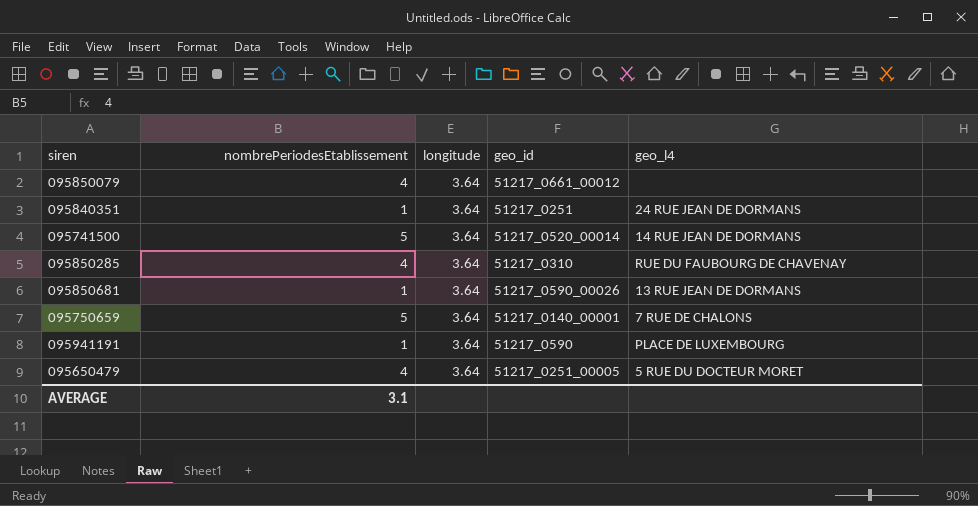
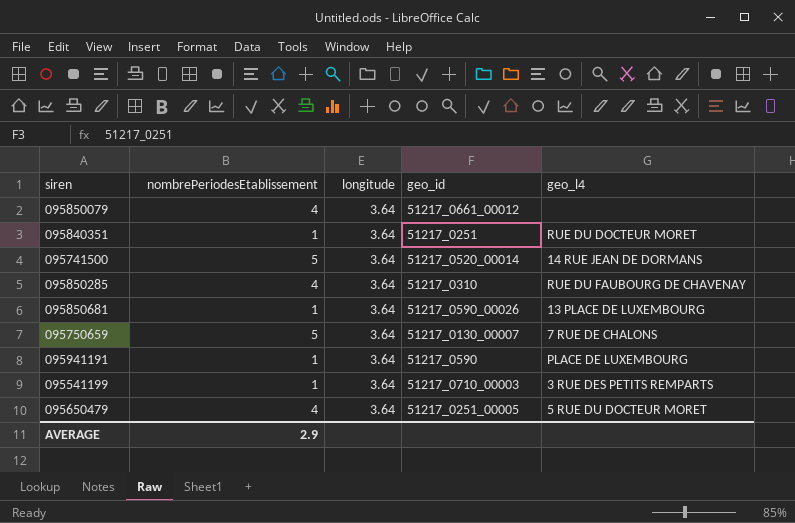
095840351 | geo_l4: 24 RUE JEAN DE DORMANS -> RUE DU DOCTEUR MORET
095850681 | geo_l4: 13 RUE JEAN DE DORMANS -> 13 PLACE DE LUXEMBOURG
095750659 | geo_id: 51217_0140_00001 -> 51217_0130_00007
row 095541199: none -> 1 | 3.64 | 51217_0710_00003 | 3 RUE DES PETITS REMPARTS
AVERAGE | nombrePeriodesEtablissement: 3.1 -> 2.9

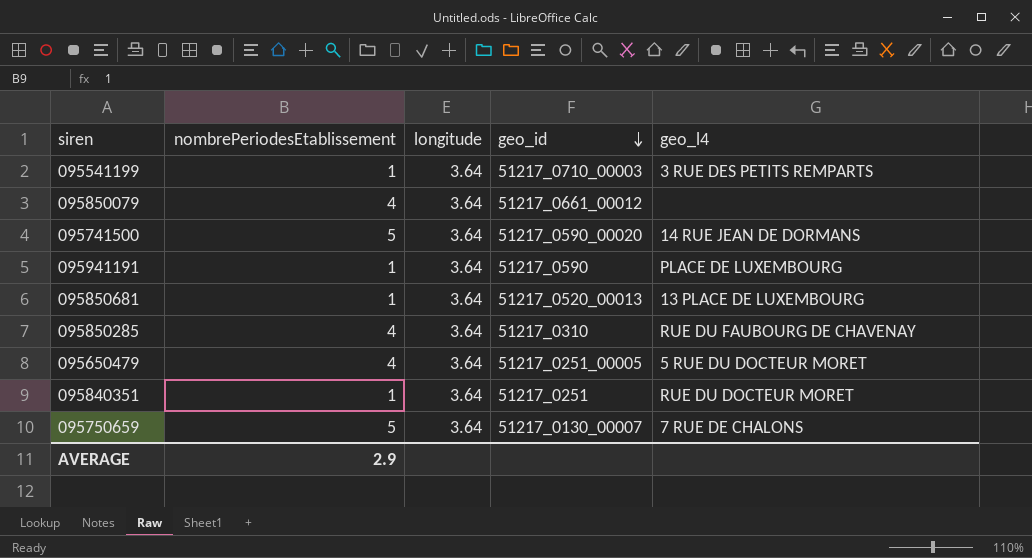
row order: none -> geo_id descending
095741500 | geo_id: 51217_0520_00014 -> 51217_0590_00020
095850681 | geo_id: 51217_0590_00026 -> 51217_0520_00013

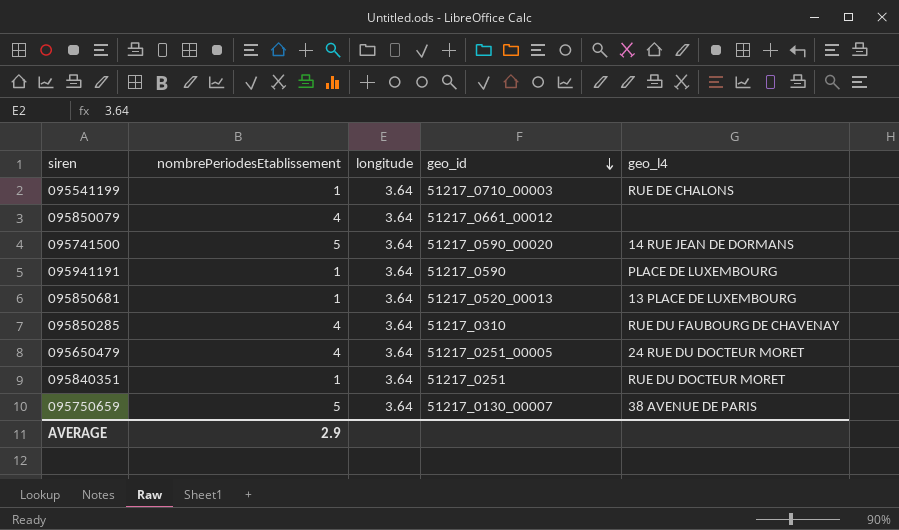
095541199 | geo_l4: 3 RUE DES PETITS REMPARTS -> RUE DE CHALONS
095650479 | geo_l4: 5 RUE DU DOCTEUR MORET -> 24 RUE DU DOCTEUR MORET
095750659 | geo_l4: 7 RUE DE CHALONS -> 38 AVENUE DE PARIS

